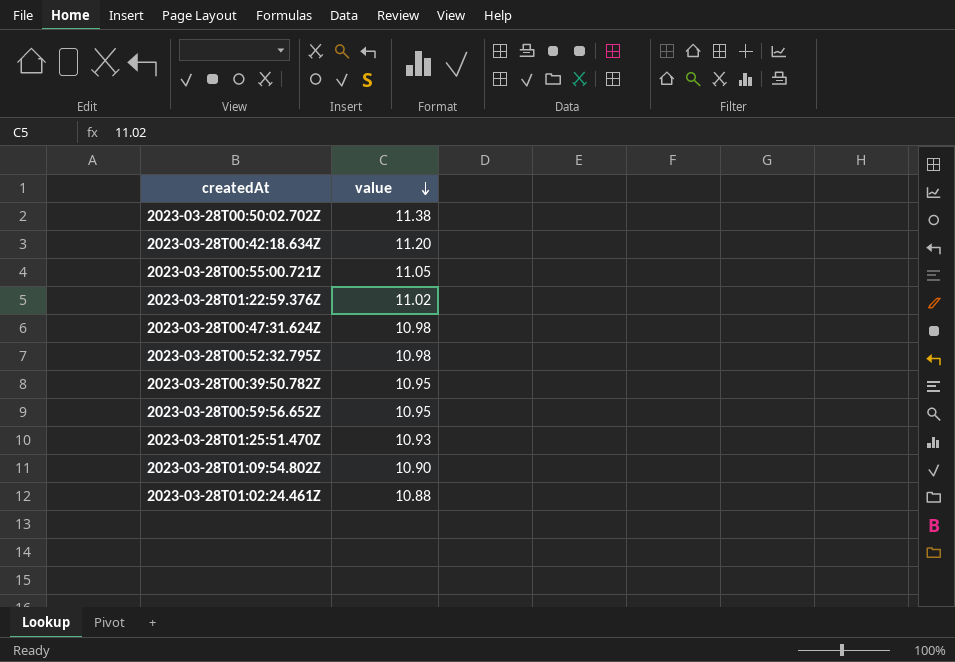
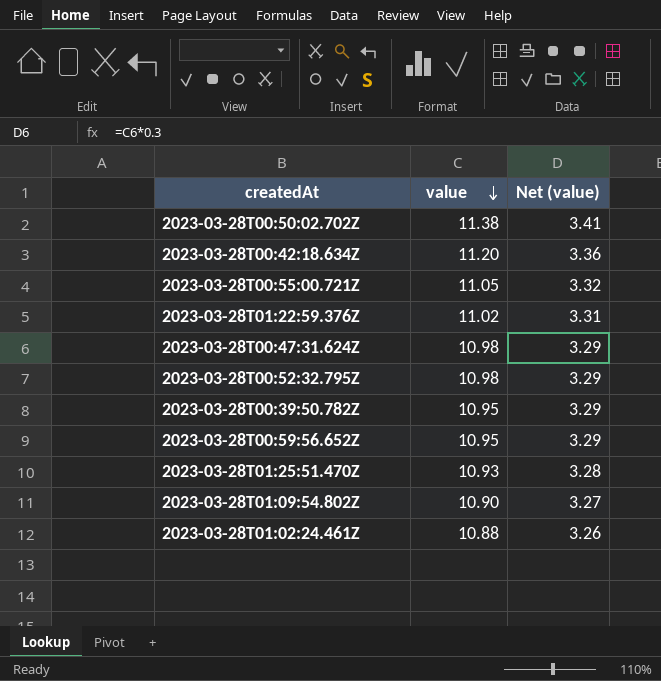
column Net (value) | formula: none -> [value] * 0.3

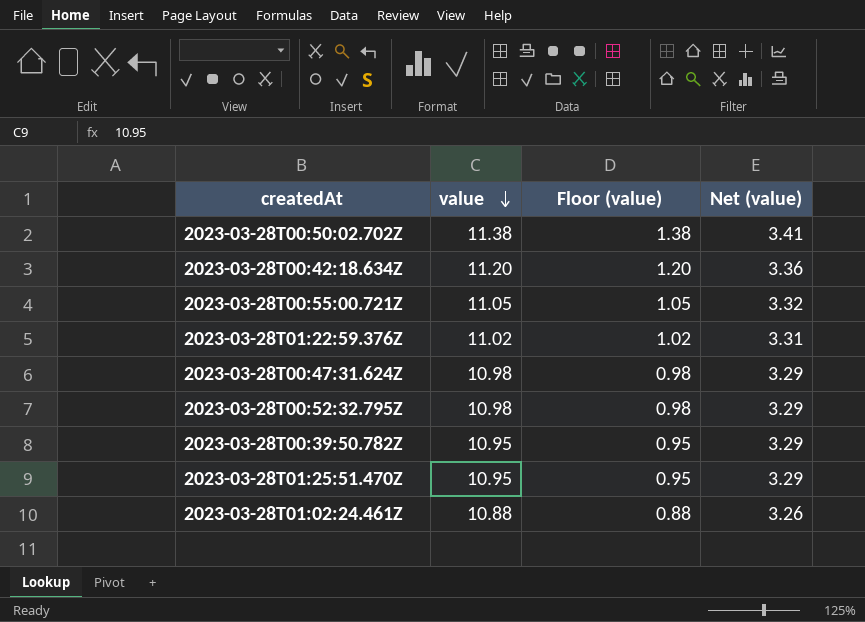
column Floor (value) | formula: none -> [value] - 10
row 2023-03-28T00:59:56.652Z: 10.95 | 3.29 -> none
row 2023-03-28T01:09:54.802Z: 10.90 | 3.27 -> none
2023-03-28T01:25:51.470Z | value: 10.93 -> 10.95
2023-03-28T01:25:51.470Z | Net (value): 3.28 -> 3.29

